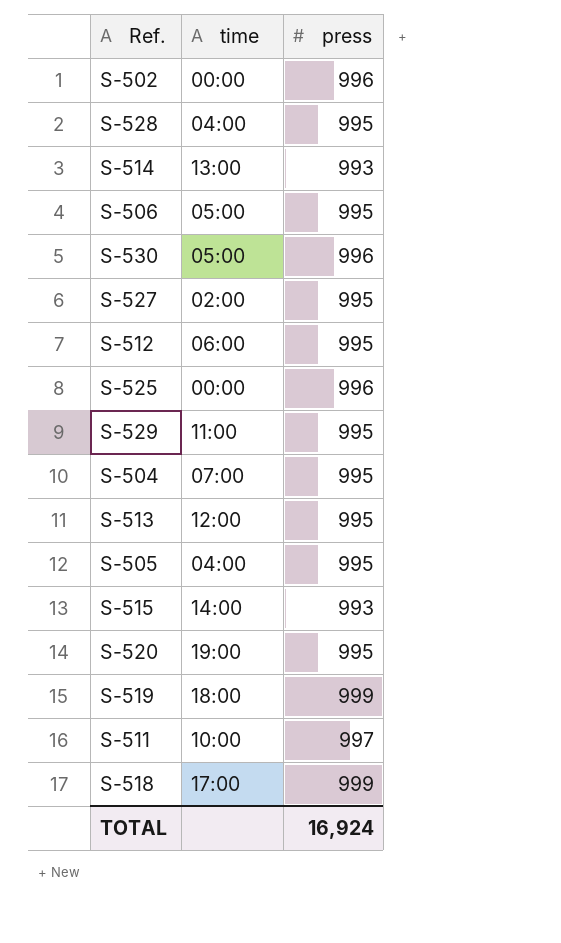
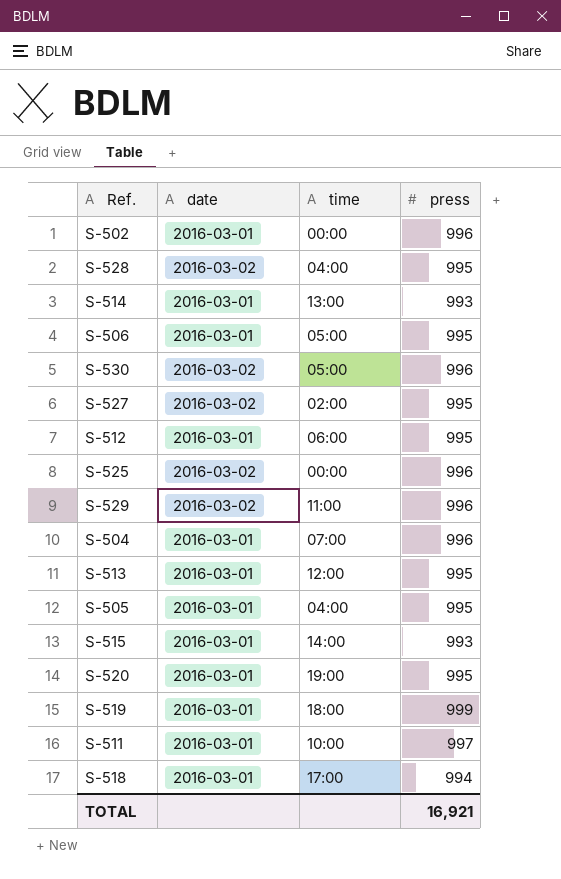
column date | position: none -> 2
S-529 | press: 995 -> 996
S-504 | press: 995 -> 996
S-518 | press: 999 -> 994
TOTAL | press: 16,924 -> 16,921

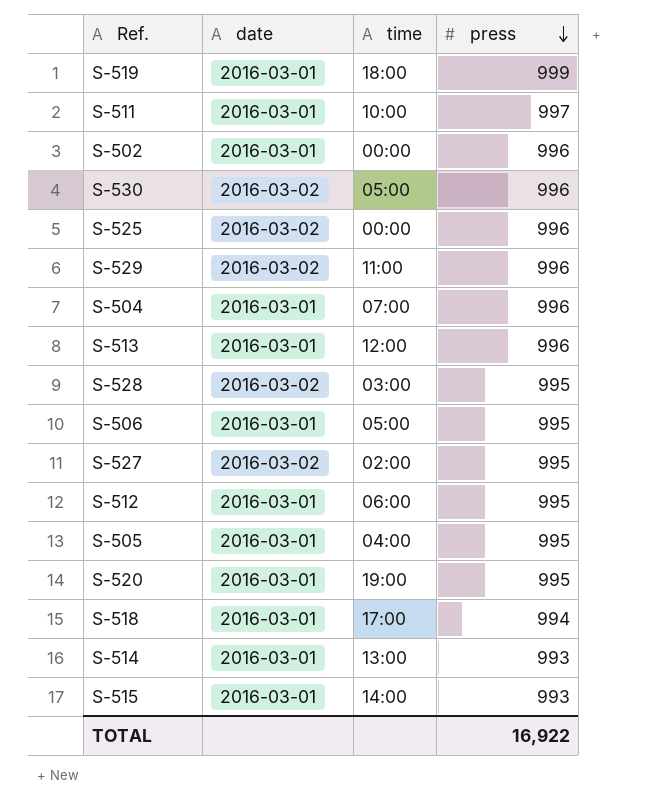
row order: none -> press descending
S-513 | press: 995 -> 996
S-528 | time: 04:00 -> 03:00
TOTAL | press: 16,921 -> 16,922

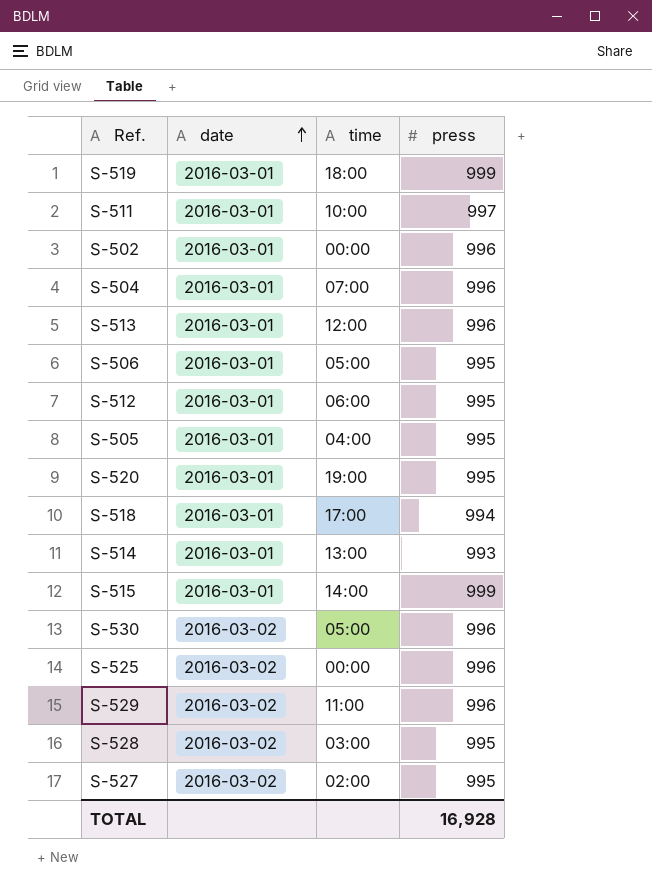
row order: press descending -> date ascending
S-515 | press: 993 -> 999
TOTAL | press: 16,922 -> 16,928

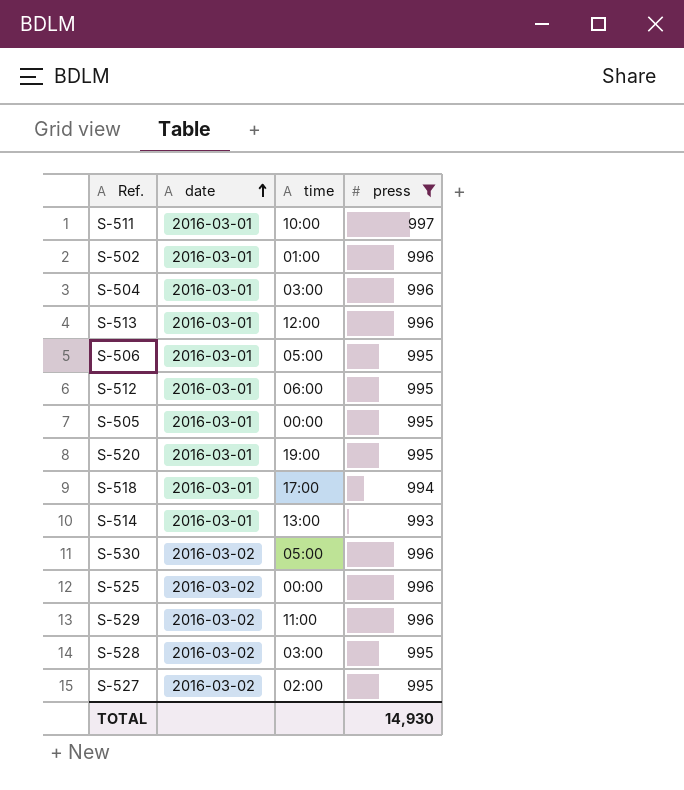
filter: none -> press != 999
S-502 | time: 00:00 -> 01:00
S-504 | time: 07:00 -> 03:00
S-505 | time: 04:00 -> 00:00
TOTAL | press: 16,928 -> 14,930

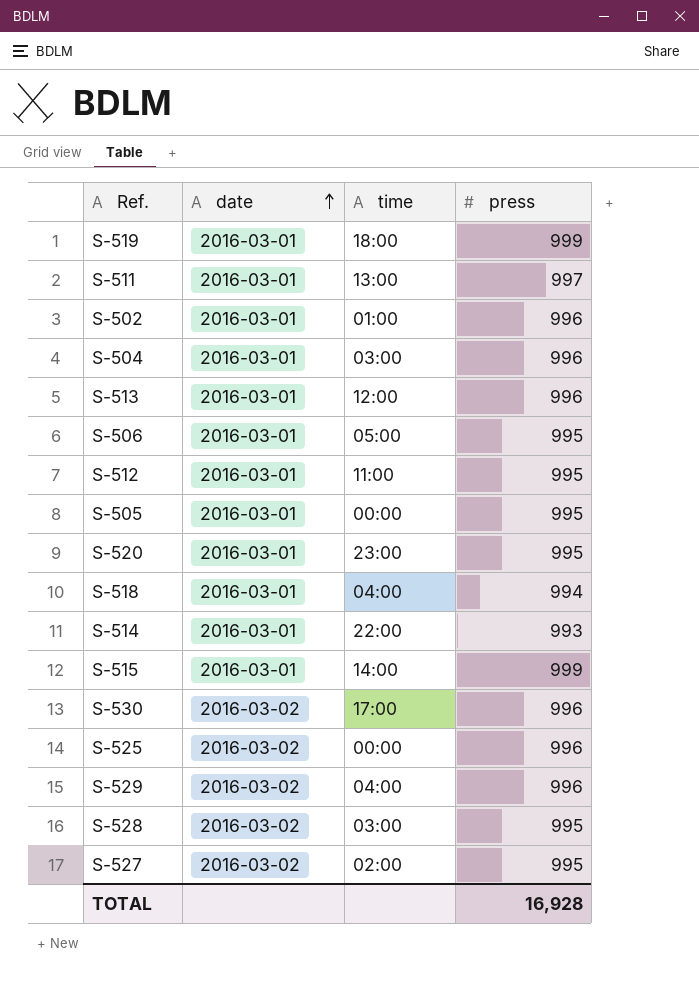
filter: press != 999 -> none
S-511 | time: 10:00 -> 13:00
S-512 | time: 06:00 -> 11:00
S-520 | time: 19:00 -> 23:00
S-518 | time: 17:00 -> 04:00
S-514 | time: 13:00 -> 22:00
S-530 | time: 05:00 -> 17:00
S-529 | time: 11:00 -> 04:00
TOTAL | press: 14,930 -> 16,928

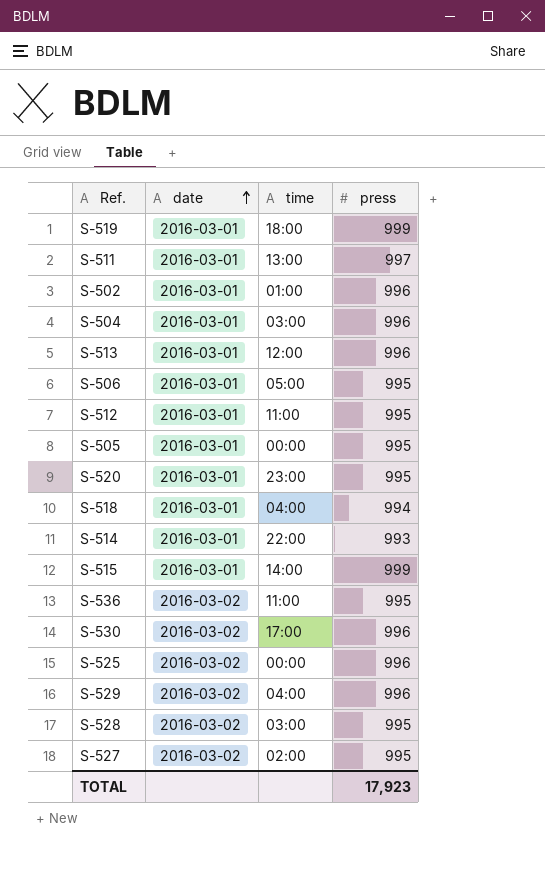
row S-536: none -> 2016-03-02 | 11:00 | 995
TOTAL | press: 16,928 -> 17,923

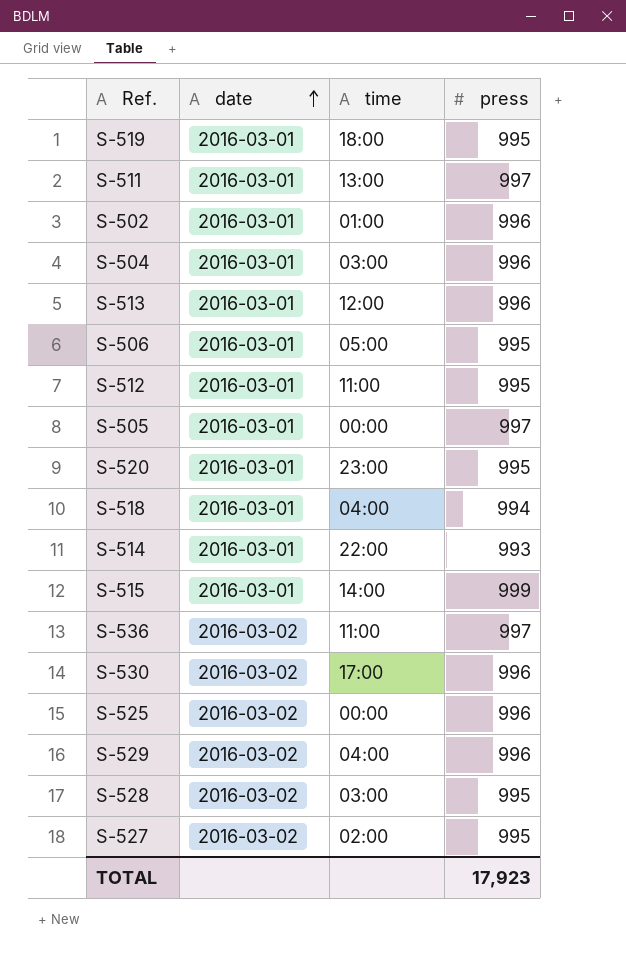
S-519 | press: 999 -> 995
S-505 | press: 995 -> 997
S-536 | press: 995 -> 997

